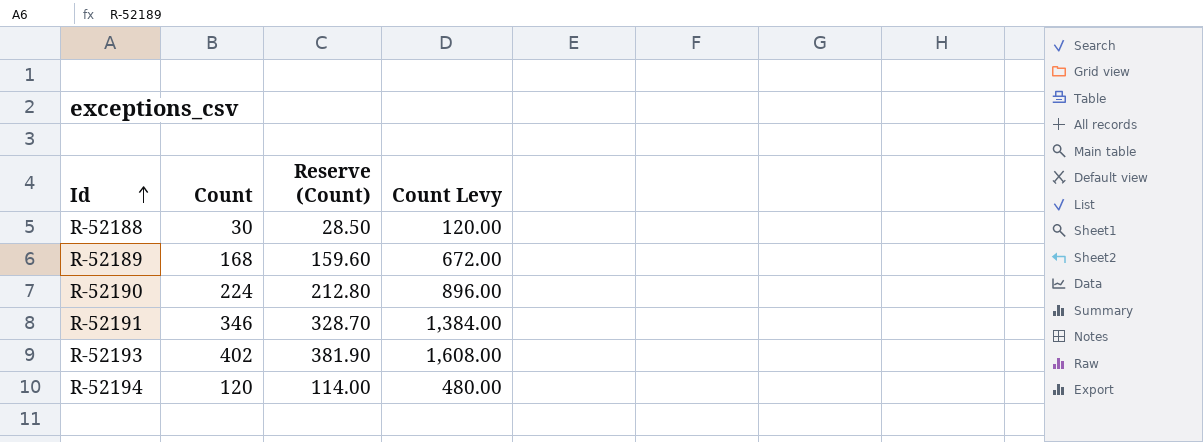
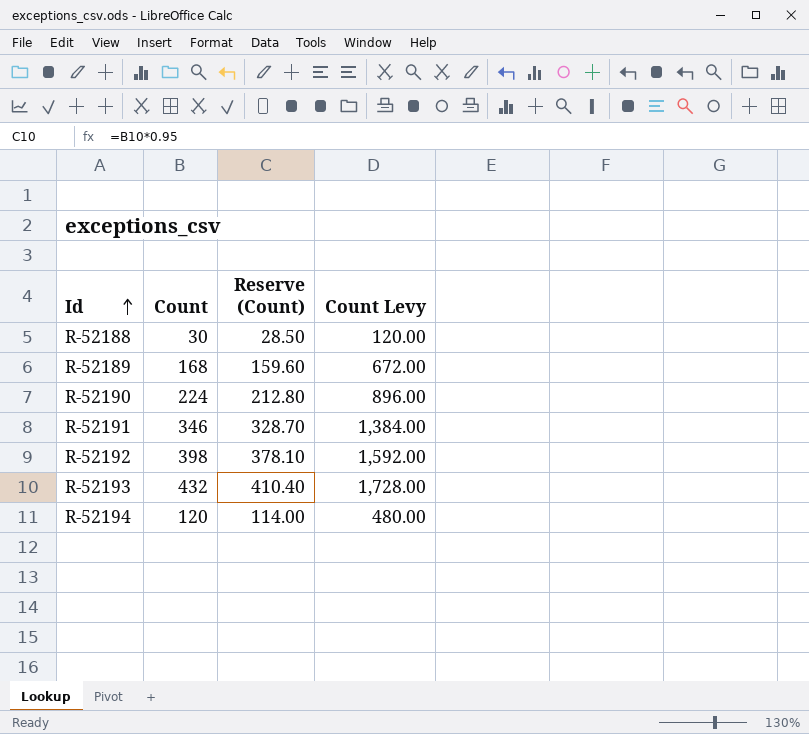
row R-52192: none -> 398 | 378.10 | 1,592.00
R-52193 | Count: 402 -> 432
R-52193 | Reserve (Count): 381.90 -> 410.40
R-52193 | Count Levy: 1,608.00 -> 1,728.00

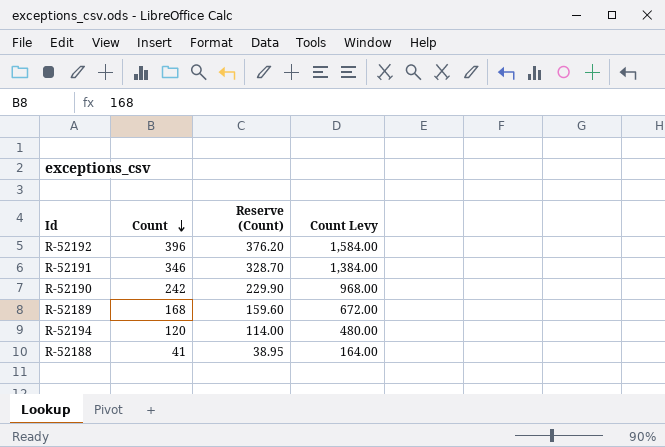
row order: Id ascending -> Count descending
row R-52193: 432 | 410.40 | 1,728.00 -> none
R-52192 | Count: 398 -> 396
R-52192 | Reserve (Count): 378.10 -> 376.20
R-52192 | Count Levy: 1,592.00 -> 1,584.00
R-52190 | Count: 224 -> 242
R-52190 | Reserve (Count): 212.80 -> 229.90
R-52190 | Count Levy: 896.00 -> 968.00
R-52188 | Count: 30 -> 41
R-52188 | Reserve (Count): 28.50 -> 38.95
R-52188 | Count Levy: 120.00 -> 164.00

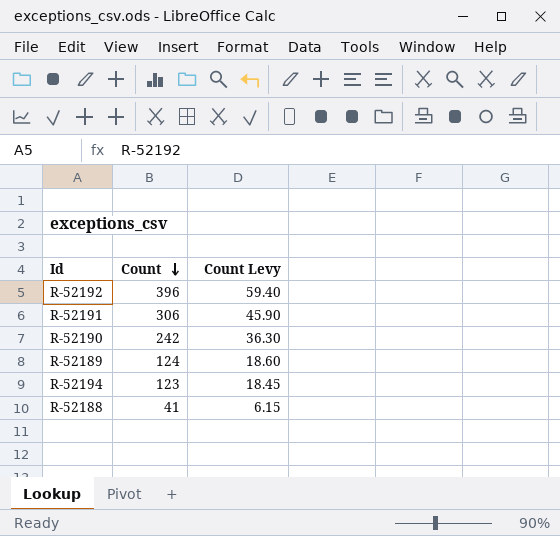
column Reserve (Count) | formula: [Count] * 0.95 -> none
column Count Levy | formula: [Count] * 4 -> [Count] * 0.15
R-52191 | Count: 346 -> 306
R-52189 | Count: 168 -> 124
R-52194 | Count: 120 -> 123

